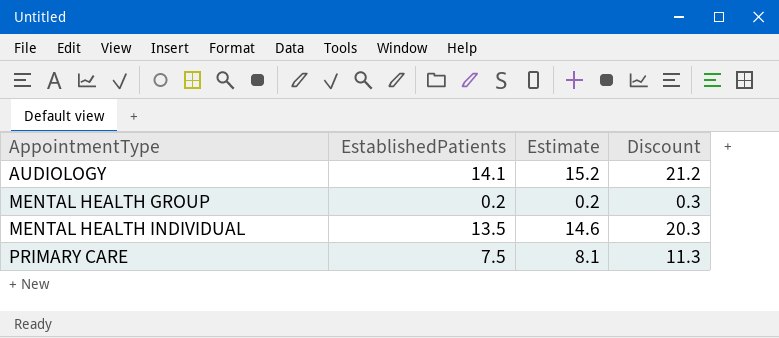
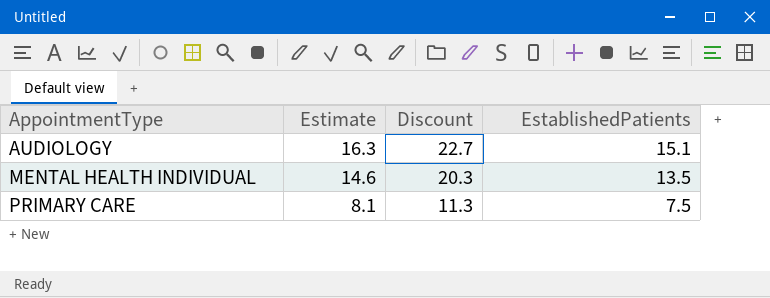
column EstablishedPatients | position: 2 -> 4
row MENTAL HEALTH GROUP: 0.2 | 0.2 | 0.3 -> none
AUDIOLOGY | Estimate: 15.2 -> 16.3
AUDIOLOGY | Discount: 21.2 -> 22.7
AUDIOLOGY | EstablishedPatients: 14.1 -> 15.1

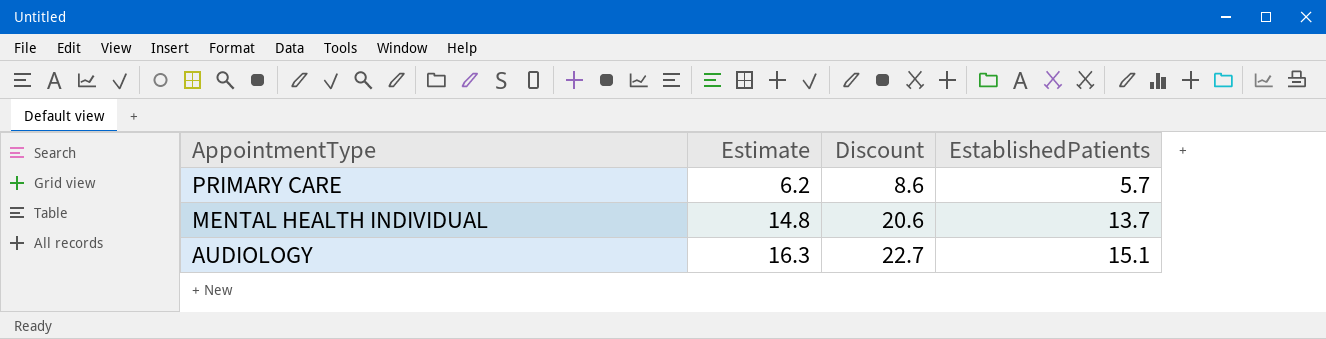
row order: AppointmentType ascending -> AppointmentType descending
PRIMARY CARE | Estimate: 8.1 -> 6.2
PRIMARY CARE | Discount: 11.3 -> 8.6
PRIMARY CARE | EstablishedPatients: 7.5 -> 5.7
MENTAL HEALTH INDIVIDUAL | Estimate: 14.6 -> 14.8
MENTAL HEALTH INDIVIDUAL | Discount: 20.3 -> 20.6
MENTAL HEALTH INDIVIDUAL | EstablishedPatients: 13.5 -> 13.7

